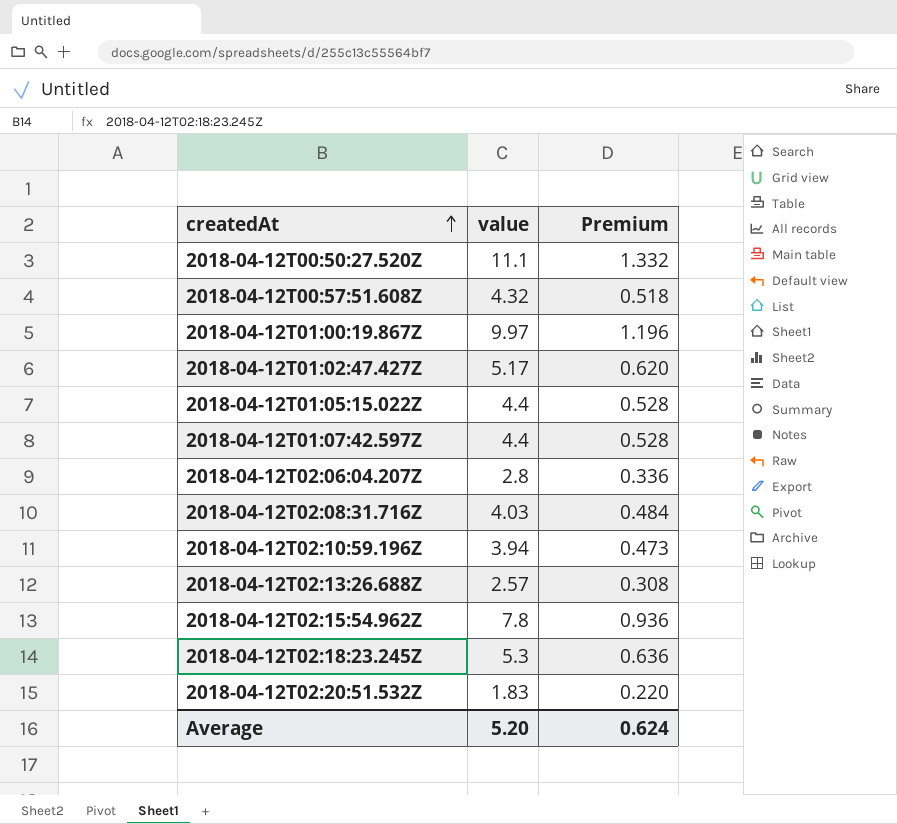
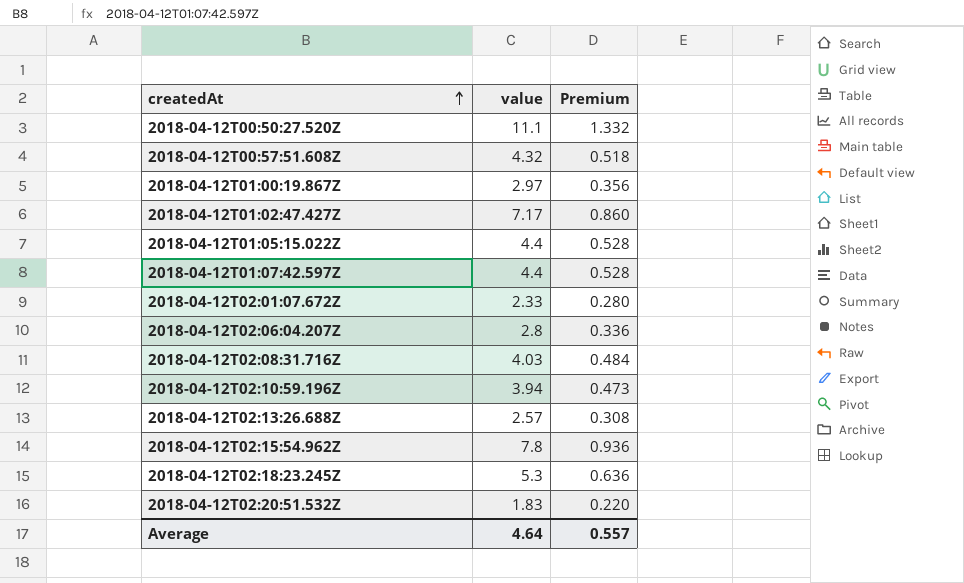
2018-04-12T01:00:19.867Z | value: 9.97 -> 2.97
2018-04-12T01:00:19.867Z | Premium: 1.196 -> 0.356
2018-04-12T01:02:47.427Z | value: 5.17 -> 7.17
2018-04-12T01:02:47.427Z | Premium: 0.620 -> 0.860
row 2018-04-12T02:01:07.672Z: none -> 2.33 | 0.280
Average | value: 5.20 -> 4.64
Average | Premium: 0.624 -> 0.557

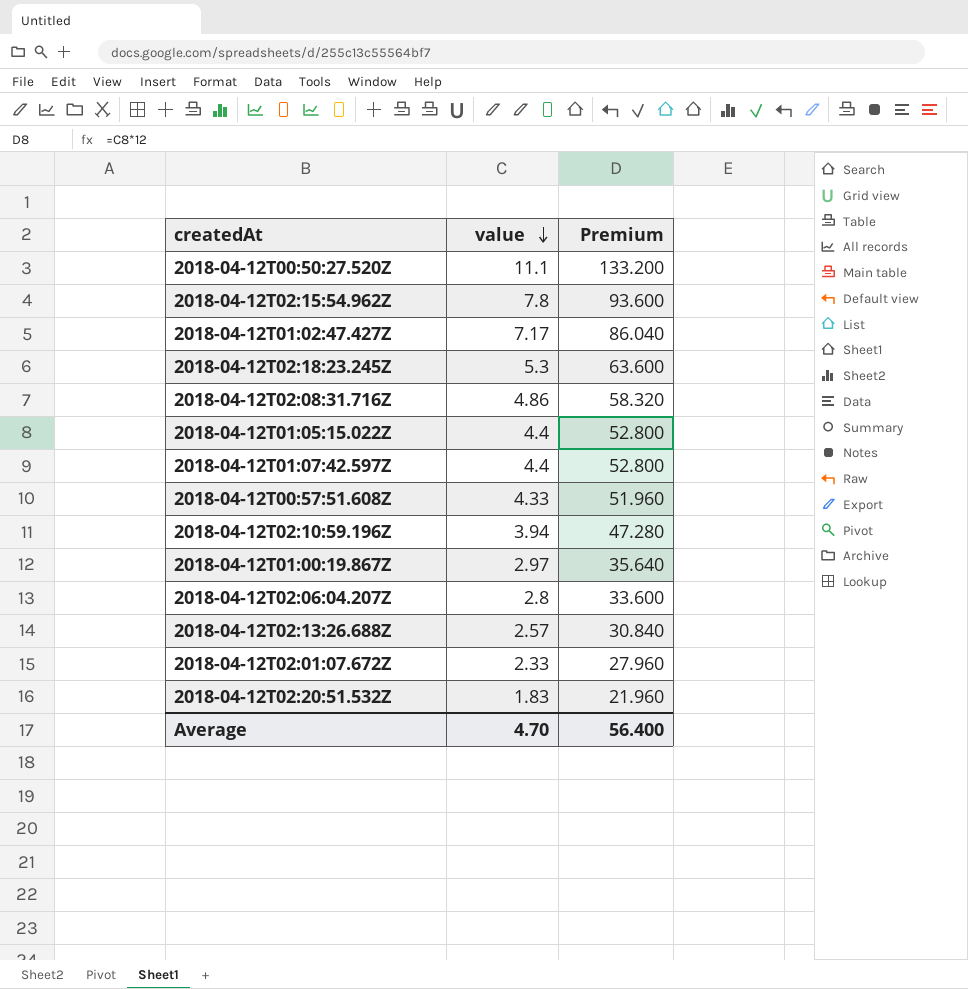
row order: createdAt ascending -> value descending
column Premium | formula: [value] * 0.12 -> [value] * 12
2018-04-12T02:08:31.716Z | value: 4.03 -> 4.86
2018-04-12T00:57:51.608Z | value: 4.32 -> 4.33
Average | value: 4.64 -> 4.70
Average | Premium: 0.557 -> 56.400

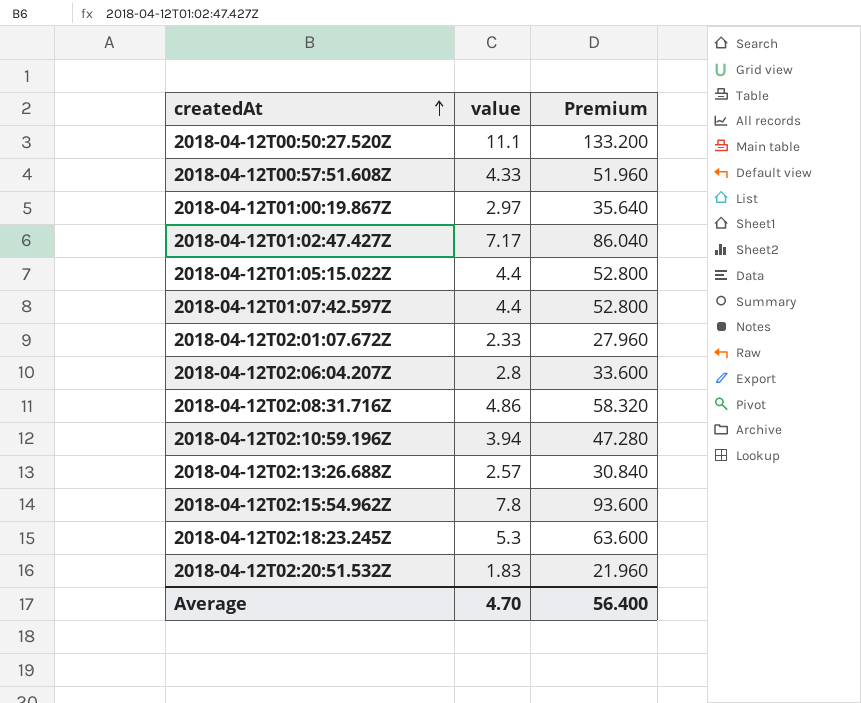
row order: value descending -> createdAt ascending

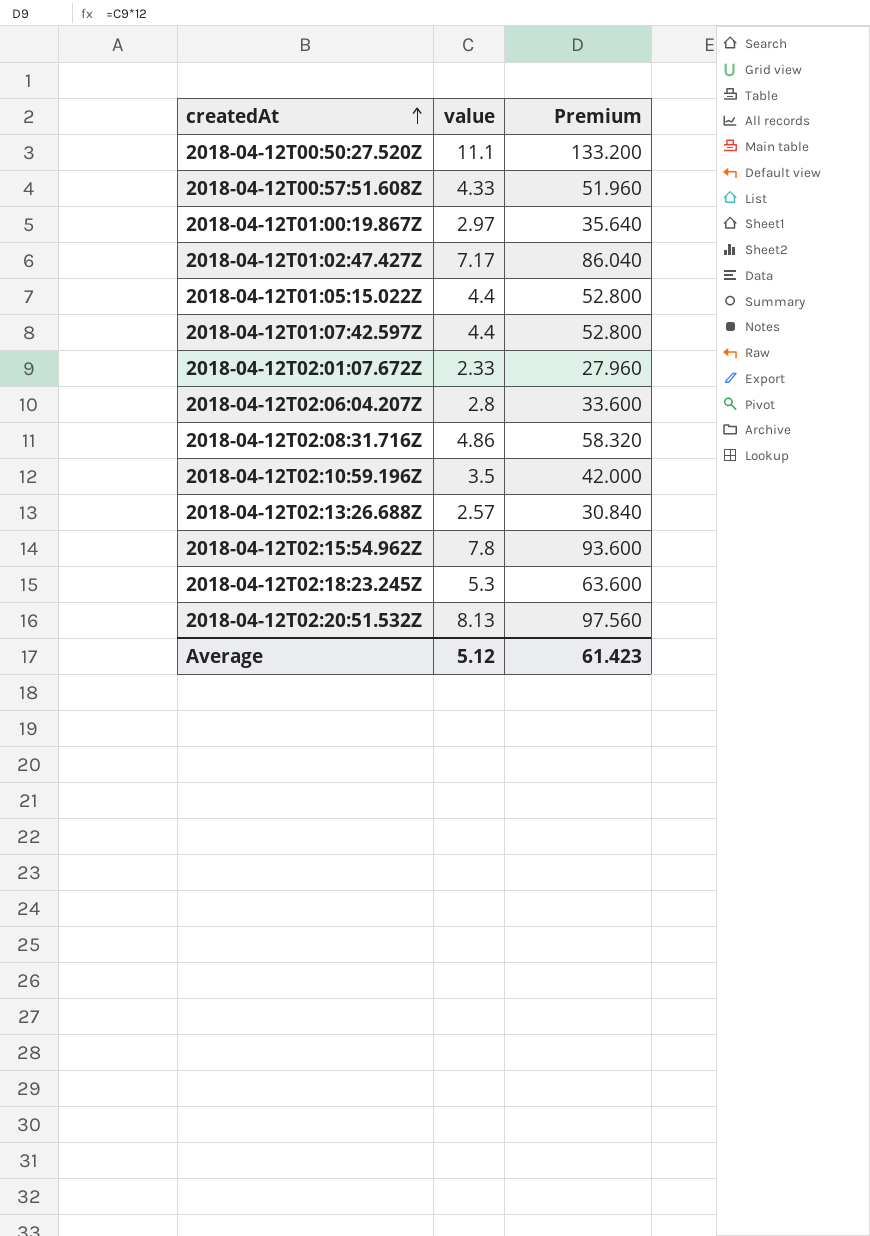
2018-04-12T02:10:59.196Z | value: 3.94 -> 3.5
2018-04-12T02:10:59.196Z | Premium: 47.280 -> 42.000
2018-04-12T02:20:51.532Z | value: 1.83 -> 8.13
2018-04-12T02:20:51.532Z | Premium: 21.960 -> 97.560
Average | value: 4.70 -> 5.12
Average | Premium: 56.400 -> 61.423

